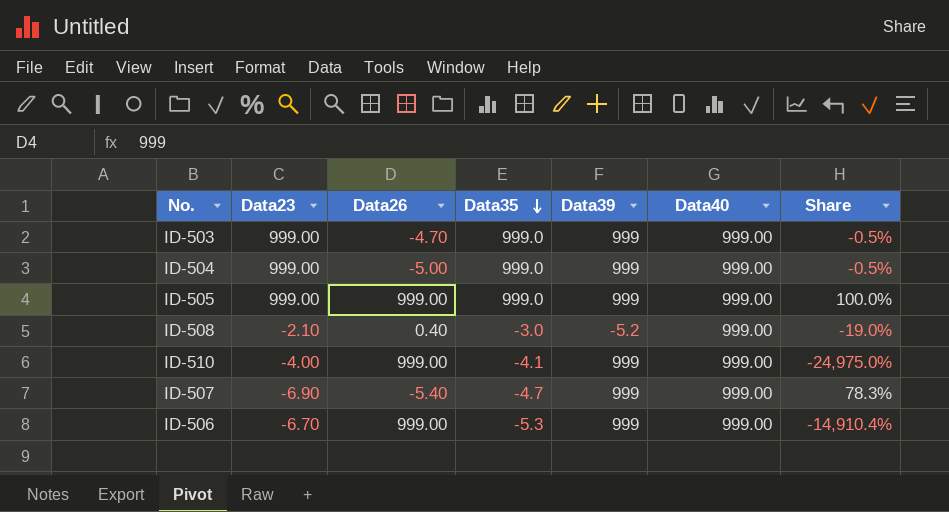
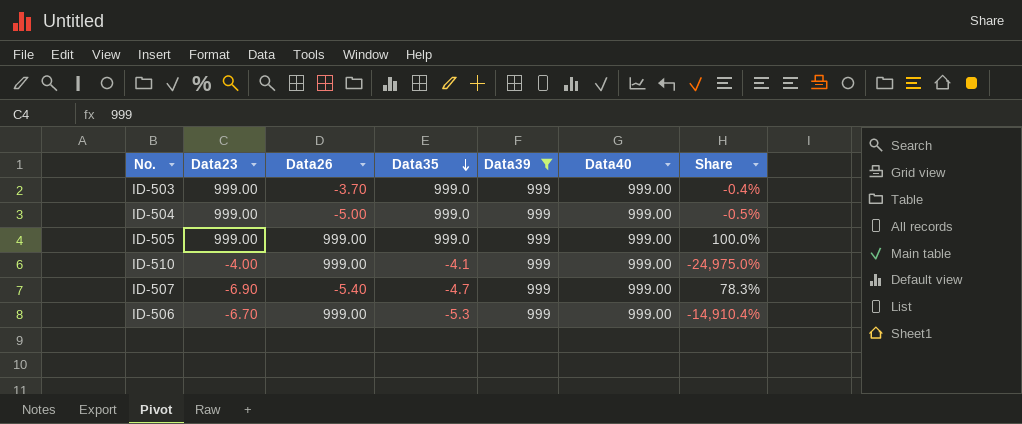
filter: none -> Data39 = 999
ID-503 | Data26: -4.70 -> -3.70
ID-503 | Share: -0.5% -> -0.4%

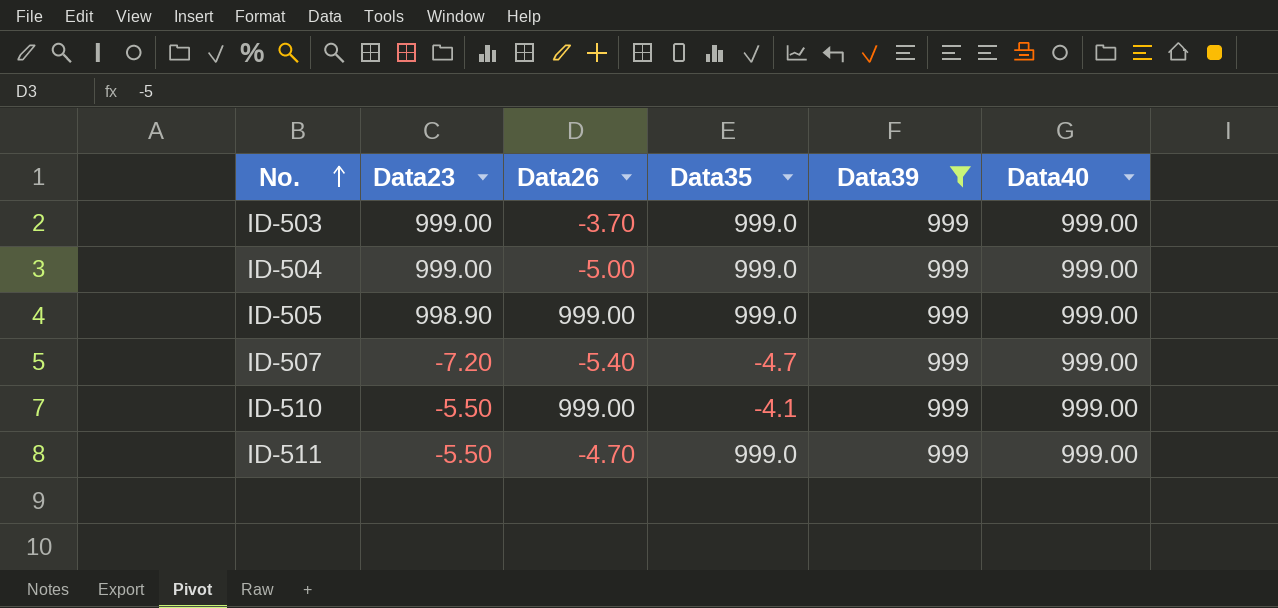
row order: Data35 descending -> No. ascending
column Share | formula: [Data26] / [Data23] -> none
row ID-506: -6.70 | 999.00 | -5.3 | 999 | 999.00 | -14,910.4% -> none
ID-505 | Data23: 999.00 -> 998.90
ID-507 | Data23: -6.90 -> -7.20
ID-510 | Data23: -4.00 -> -5.50
row ID-511: none -> -5.50 | -4.70 | 999.0 | 999 | 999.00

